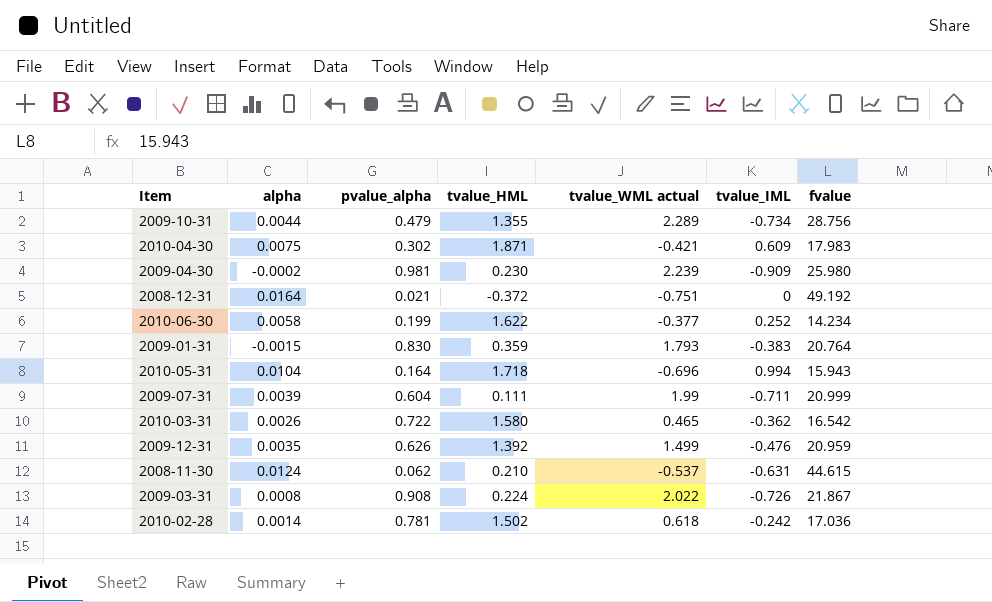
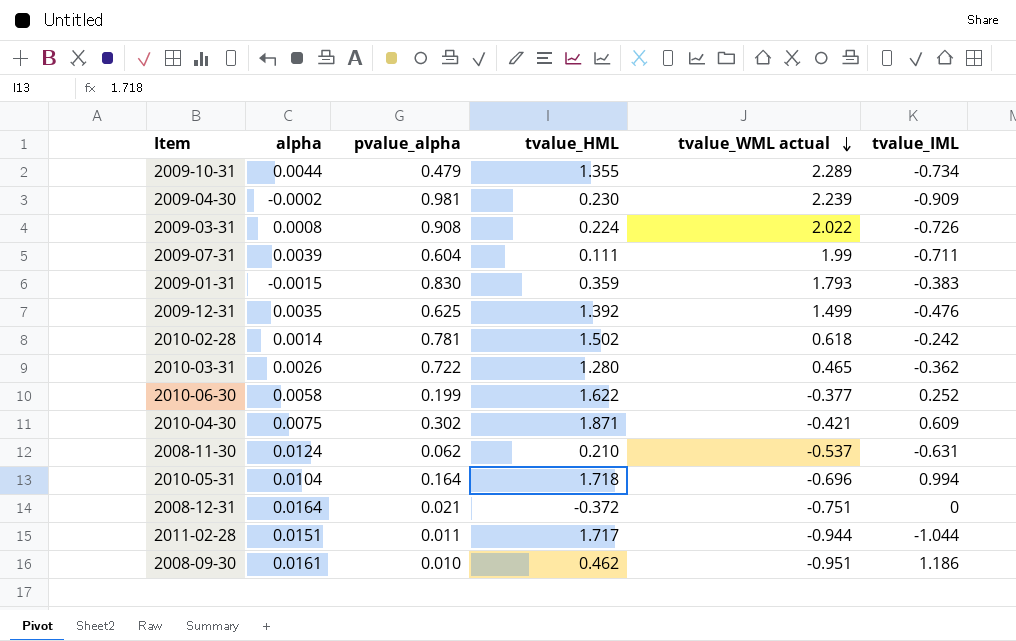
row order: none -> tvalue_WML actual descending
column fvalue | position: 7 -> none
2009-12-31 | pvalue_alpha: 0.626 -> 0.625
2010-03-31 | tvalue_HML: 1.580 -> 1.280
row 2011-02-28: none -> 0.0151 | 0.011 | 1.717 | -0.944 | -1.044
row 2008-09-30: none -> 0.0161 | 0.010 | 0.462 | -0.951 | 1.186

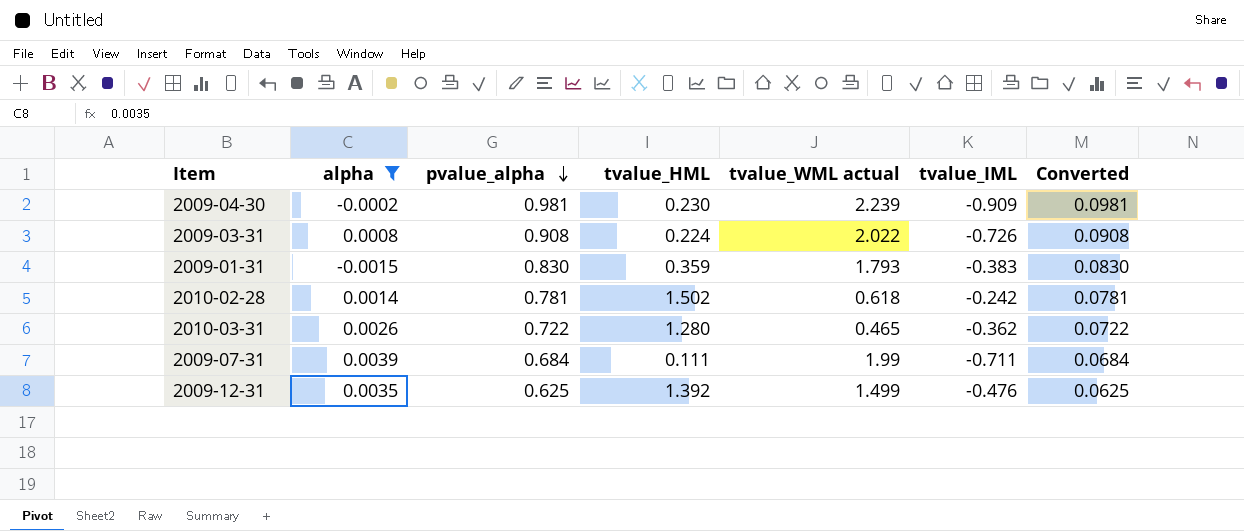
filter: none -> alpha <= 0.0039
row order: tvalue_WML actual descending -> pvalue_alpha descending
column Converted | formula: none -> [pvalue_alpha] * 0.1
2009-07-31 | pvalue_alpha: 0.604 -> 0.684

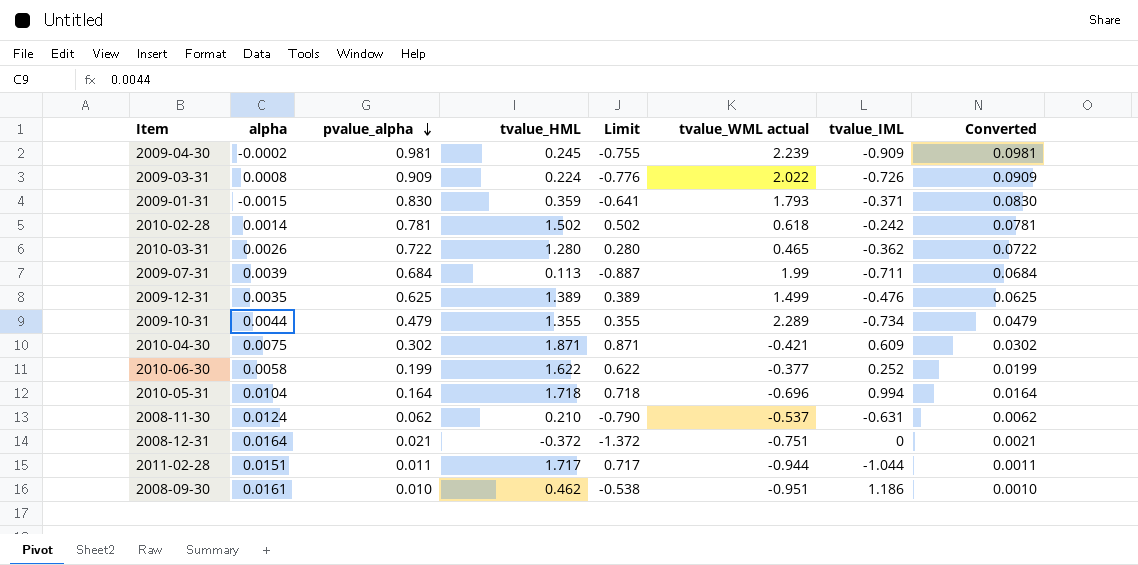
filter: alpha <= 0.0039 -> none
column Limit | formula: none -> [tvalue_HML] - 1
2009-04-30 | tvalue_HML: 0.230 -> 0.245
2009-03-31 | pvalue_alpha: 0.908 -> 0.909
2009-03-31 | Converted: 0.0908 -> 0.0909
2009-01-31 | tvalue_IML: -0.383 -> -0.371
2009-07-31 | tvalue_HML: 0.111 -> 0.113
2009-12-31 | tvalue_HML: 1.392 -> 1.389

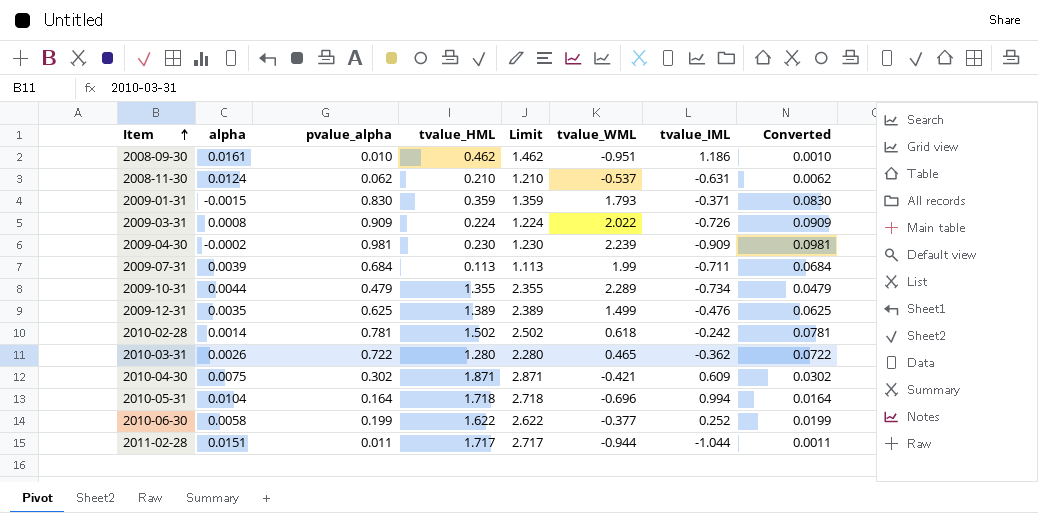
row order: pvalue_alpha descending -> Item ascending
column Limit | formula: [tvalue_HML] - 1 -> [tvalue_HML] + 1
column name: tvalue_WML actual -> tvalue_WML
row 2008-12-31: 0.0164 | 0.021 | -0.372 | -1.372 | -0.751 | 0 | 0.0021 -> none
2009-04-30 | tvalue_HML: 0.245 -> 0.230

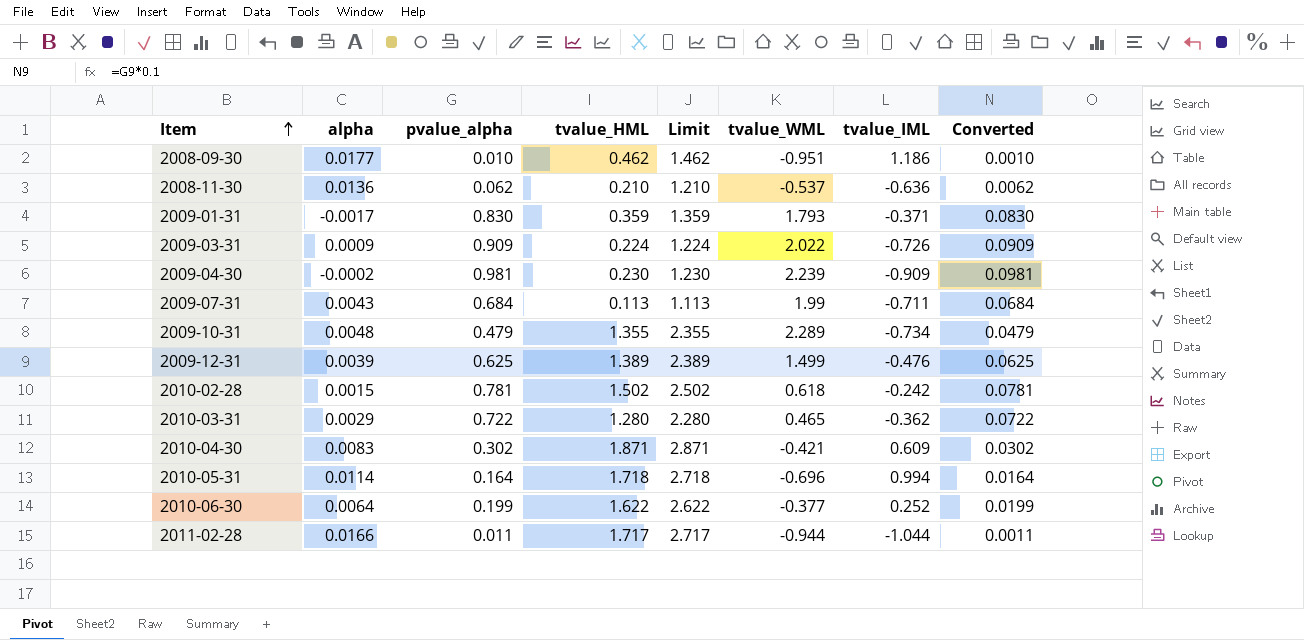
2008-09-30 | alpha: 0.0161 -> 0.0177
2008-11-30 | alpha: 0.0124 -> 0.0136
2008-11-30 | tvalue_IML: -0.631 -> -0.636
2009-01-31 | alpha: -0.0015 -> -0.0017
2009-03-31 | alpha: 0.0008 -> 0.0009
2009-07-31 | alpha: 0.0039 -> 0.0043
2009-10-31 | alpha: 0.0044 -> 0.0048
2009-12-31 | alpha: 0.0035 -> 0.0039
2010-02-28 | alpha: 0.0014 -> 0.0015
2010-03-31 | alpha: 0.0026 -> 0.0029
2010-04-30 | alpha: 0.0075 -> 0.0083
2010-05-31 | alpha: 0.0104 -> 0.0114
2010-06-30 | alpha: 0.0058 -> 0.0064
2011-02-28 | alpha: 0.0151 -> 0.0166

